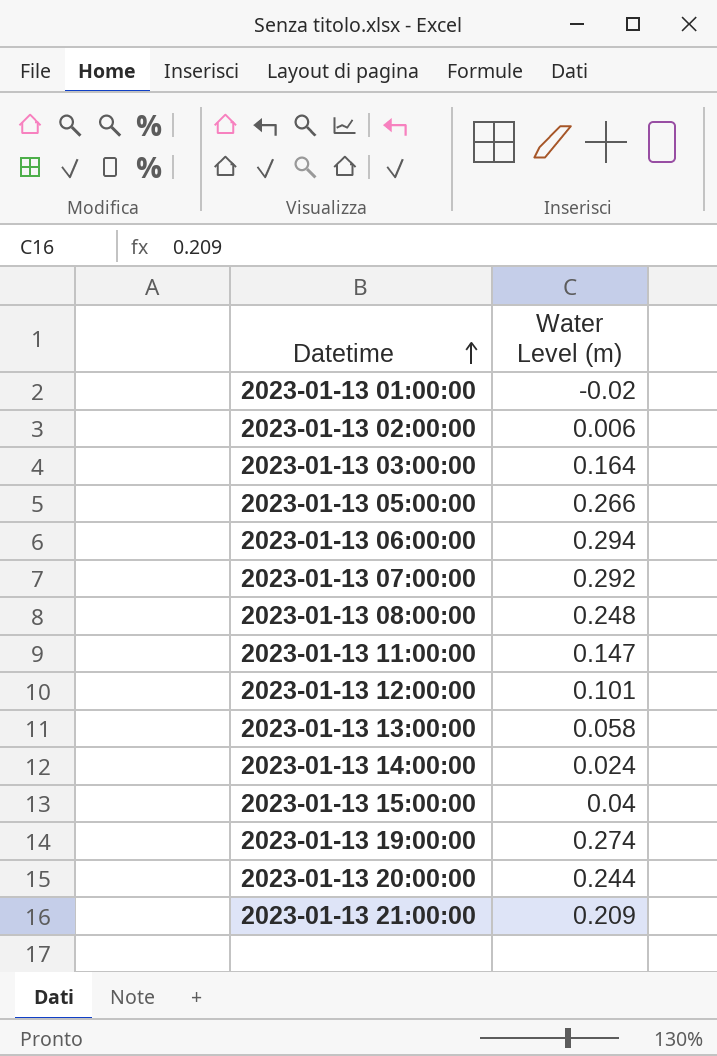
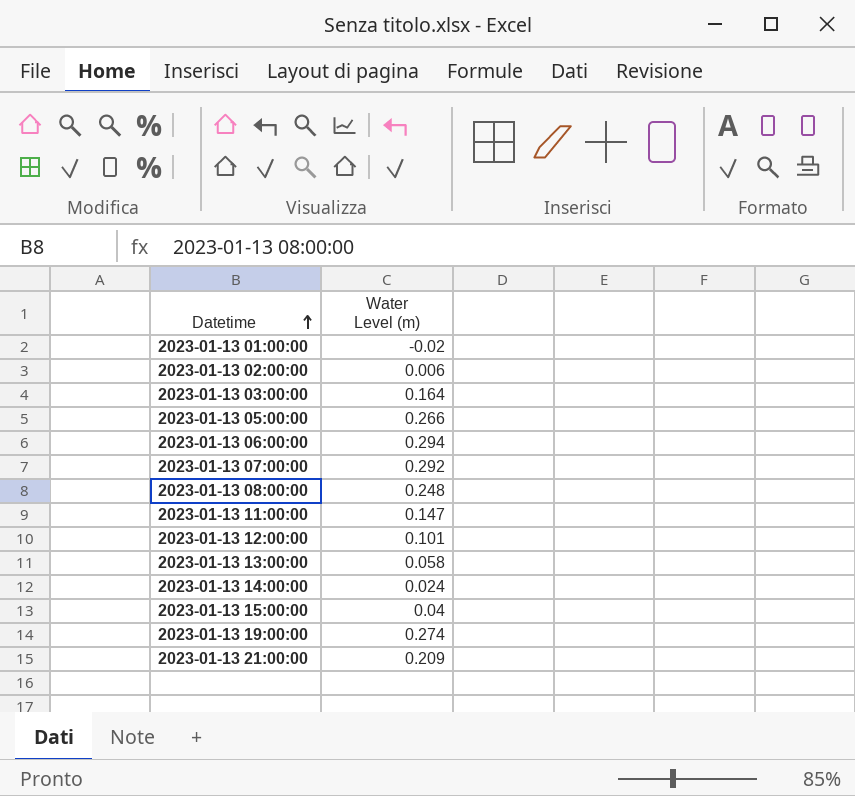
row 2023-01-13 20:00:00: 0.244 -> none

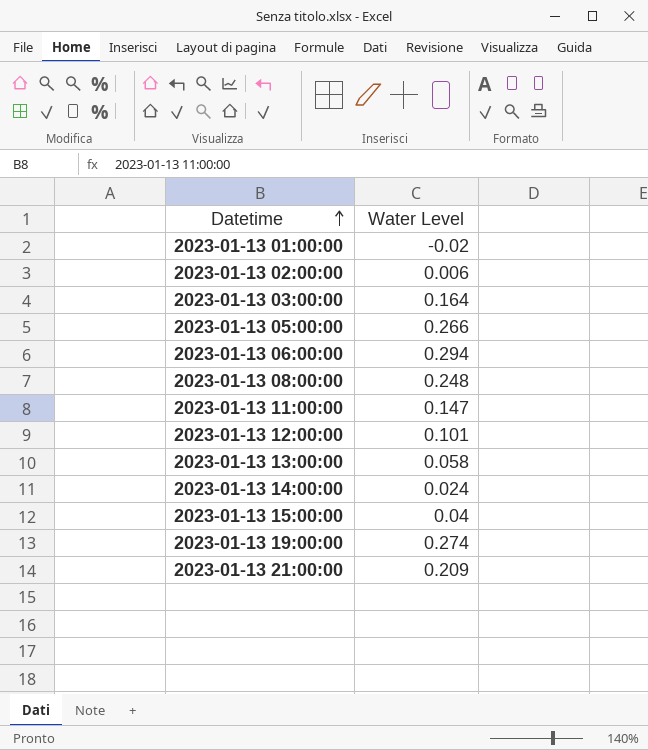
column name: Water Level (m) -> Water Level
row 2023-01-13 07:00:00: 0.292 -> none

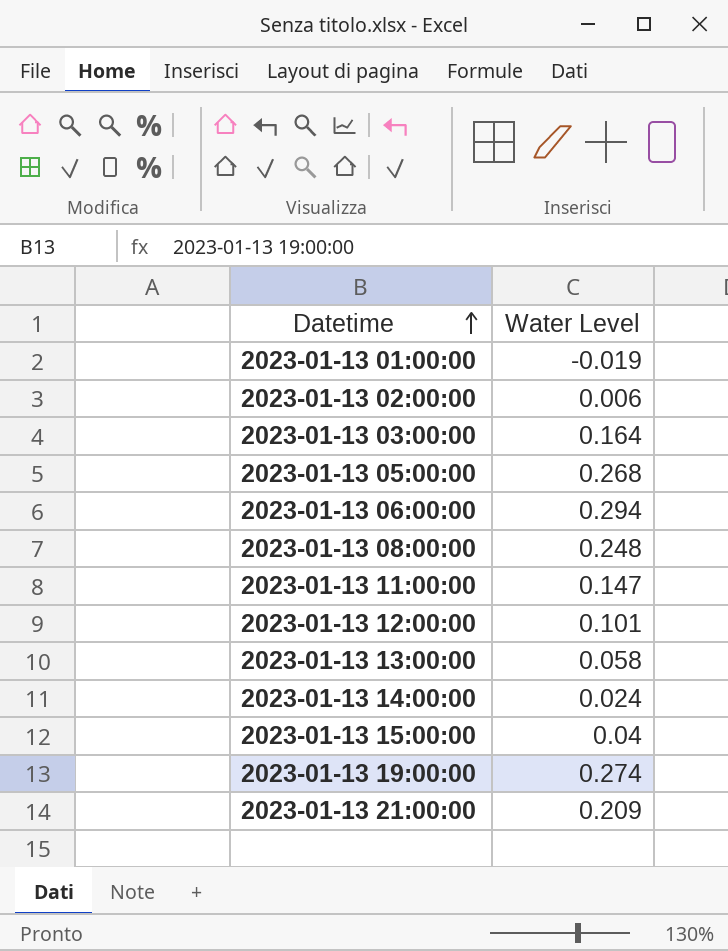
2023-01-13 01:00:00 | Water Level: -0.02 -> -0.019
2023-01-13 05:00:00 | Water Level: 0.266 -> 0.268

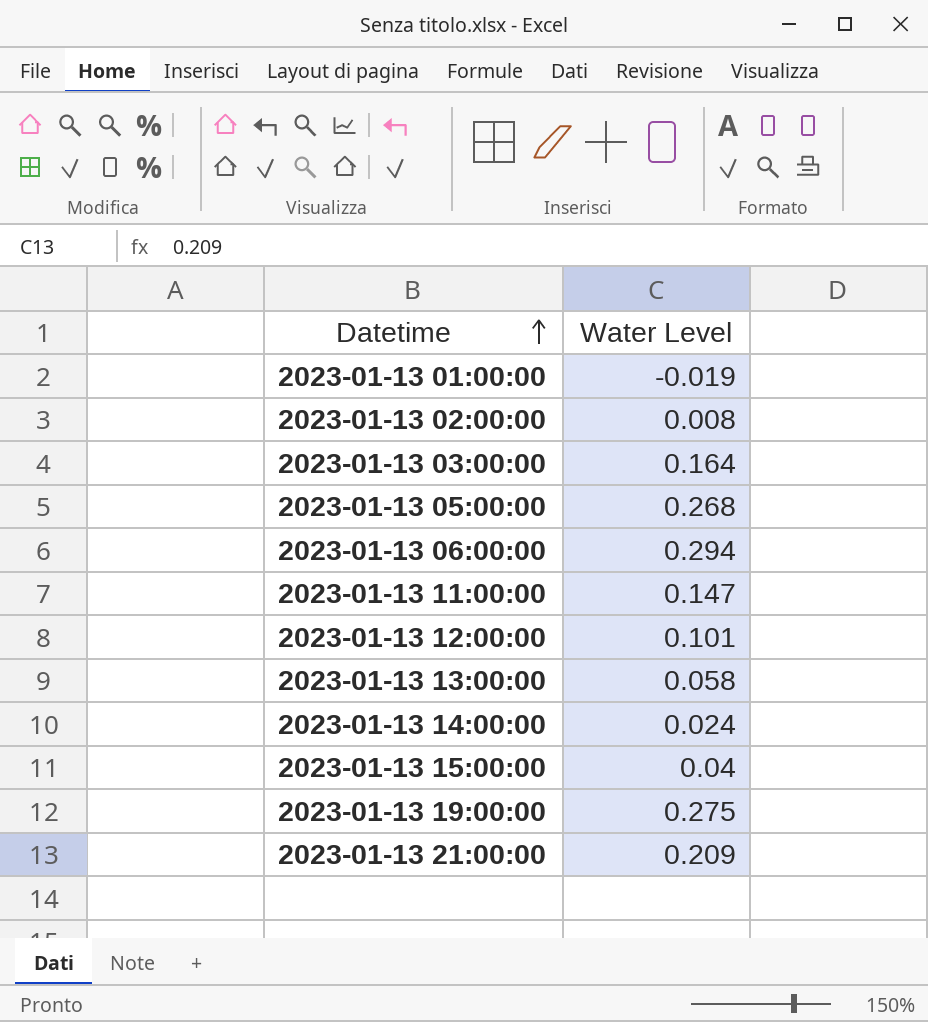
row 2023-01-13 08:00:00: 0.248 -> none
2023-01-13 02:00:00 | Water Level: 0.006 -> 0.008
2023-01-13 19:00:00 | Water Level: 0.274 -> 0.275

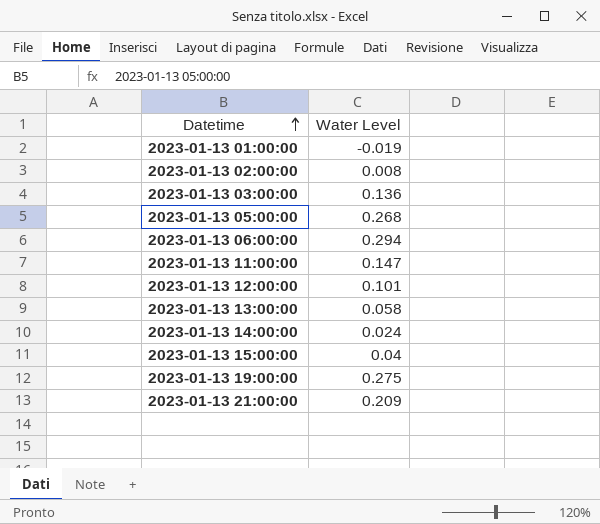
2023-01-13 03:00:00 | Water Level: 0.164 -> 0.136

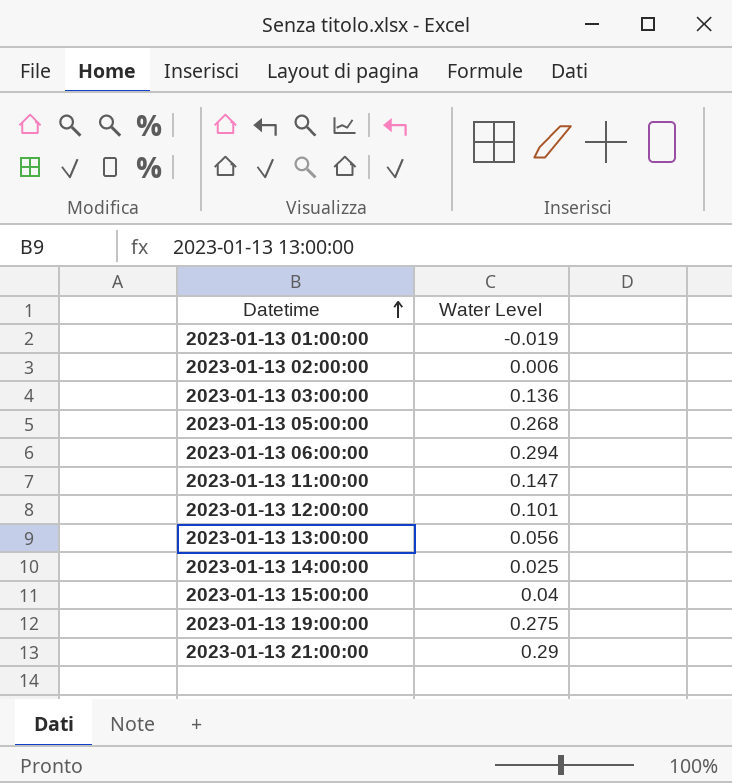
2023-01-13 02:00:00 | Water Level: 0.008 -> 0.006
2023-01-13 13:00:00 | Water Level: 0.058 -> 0.056
2023-01-13 14:00:00 | Water Level: 0.024 -> 0.025
2023-01-13 21:00:00 | Water Level: 0.209 -> 0.29

